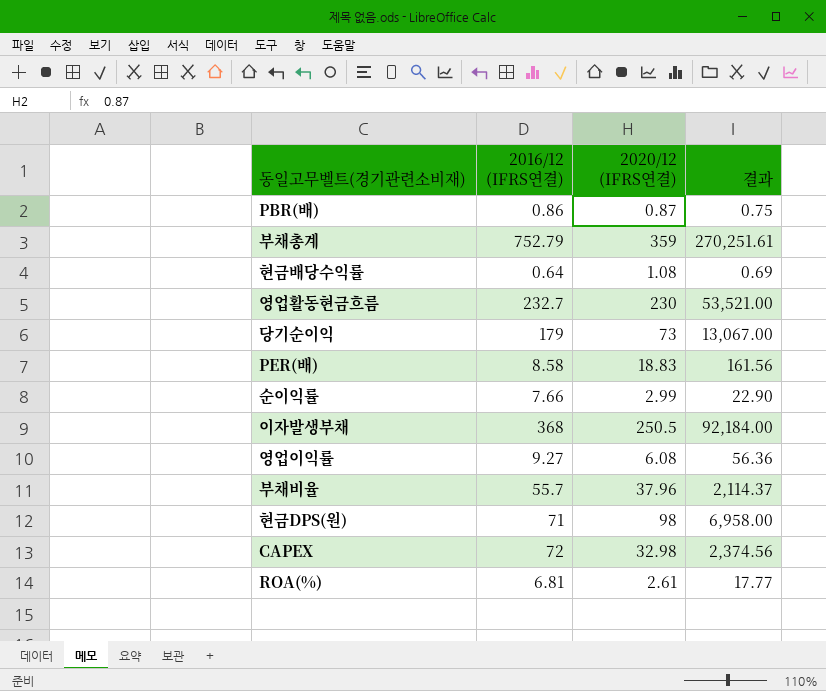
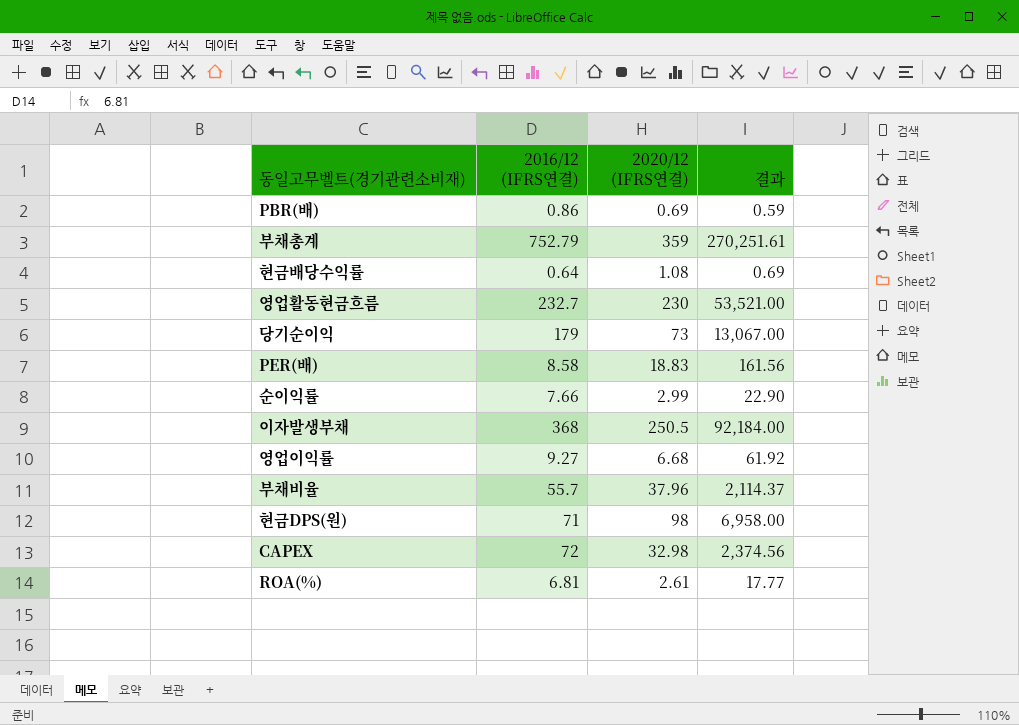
PBR(배) | 2020/12 (IFRS연결): 0.87 -> 0.69
PBR(배) | 결과: 0.75 -> 0.59
영업이익률 | 2020/12 (IFRS연결): 6.08 -> 6.68
영업이익률 | 결과: 56.36 -> 61.92

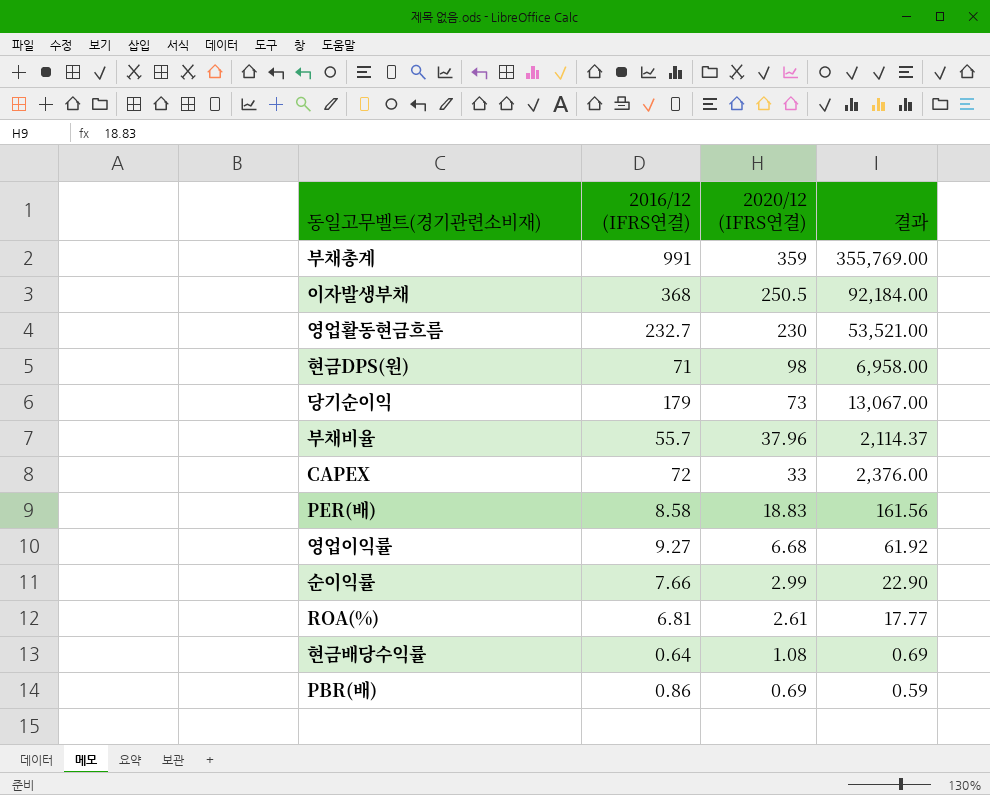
row order: none -> 2020/12 (IFRS연결) descending
부채총계 | 2016/12 (IFRS연결): 752.79 -> 991
부채총계 | 결과: 270,251.61 -> 355,769.00
CAPEX | 2020/12 (IFRS연결): 32.98 -> 33
CAPEX | 결과: 2,374.56 -> 2,376.00

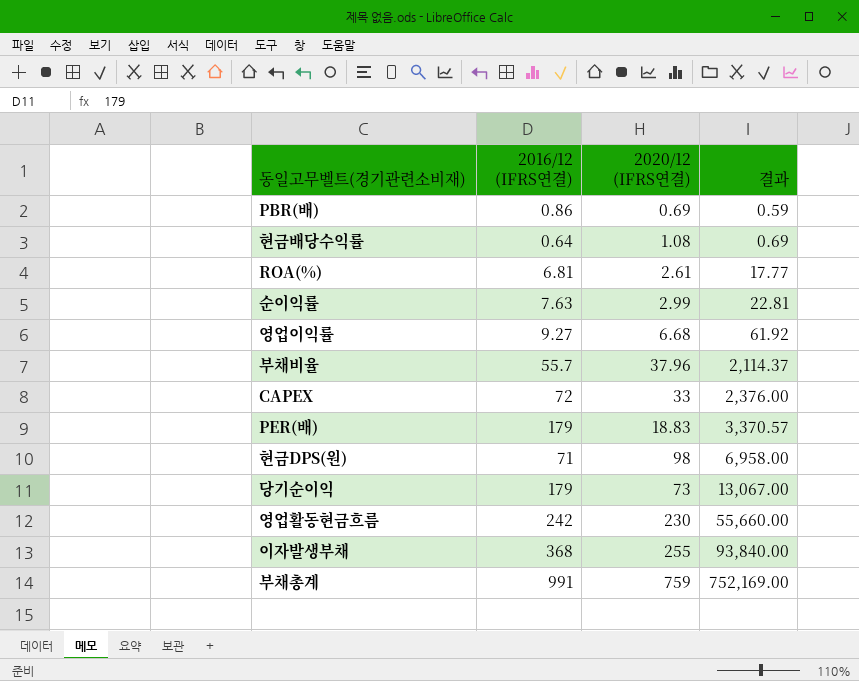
row order: 2020/12 (IFRS연결) descending -> 결과 ascending
순이익률 | 2016/12 (IFRS연결): 7.66 -> 7.63
순이익률 | 결과: 22.90 -> 22.81
PER(배) | 2016/12 (IFRS연결): 8.58 -> 179
PER(배) | 결과: 161.56 -> 3,370.57
영업활동현금흐름 | 2016/12 (IFRS연결): 232.7 -> 242
영업활동현금흐름 | 결과: 53,521.00 -> 55,660.00
이자발생부채 | 2020/12 (IFRS연결): 250.5 -> 255
이자발생부채 | 결과: 92,184.00 -> 93,840.00
부채총계 | 2020/12 (IFRS연결): 359 -> 759
부채총계 | 결과: 355,769.00 -> 752,169.00

